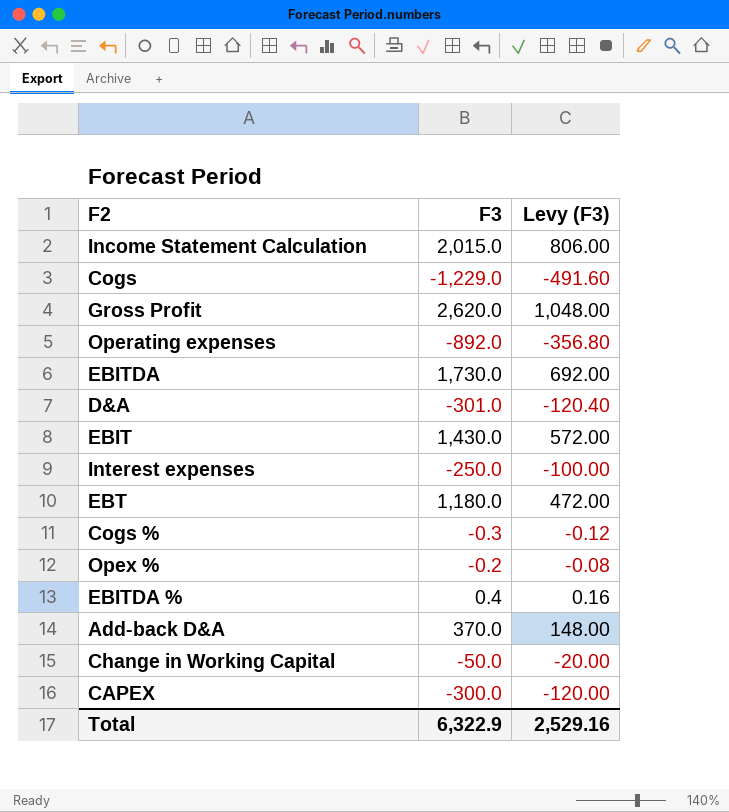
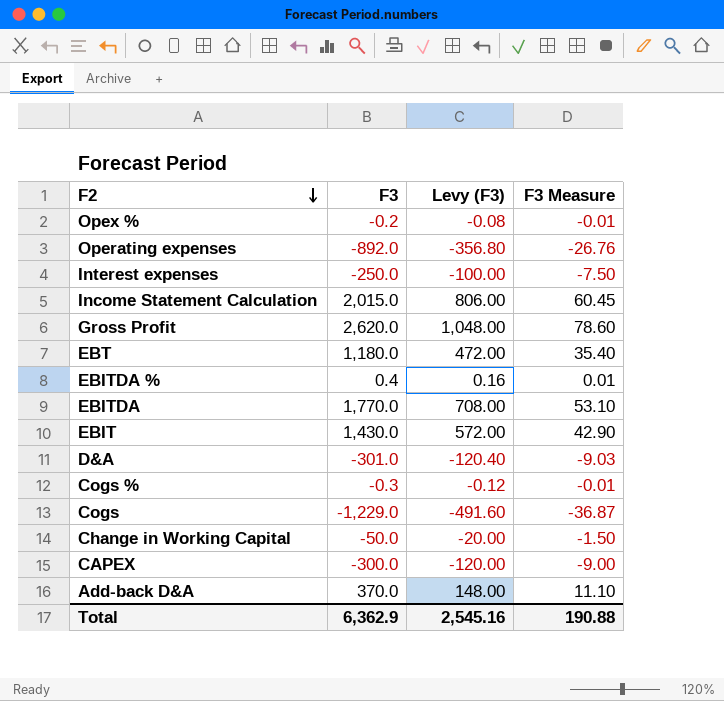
row order: none -> F2 descending
column F3 Measure | formula: none -> [F3] * 0.03
EBITDA | F3: 1,730.0 -> 1,770.0
EBITDA | Levy (F3): 692.00 -> 708.00
Total | F3: 6,322.9 -> 6,362.9
Total | Levy (F3): 2,529.16 -> 2,545.16

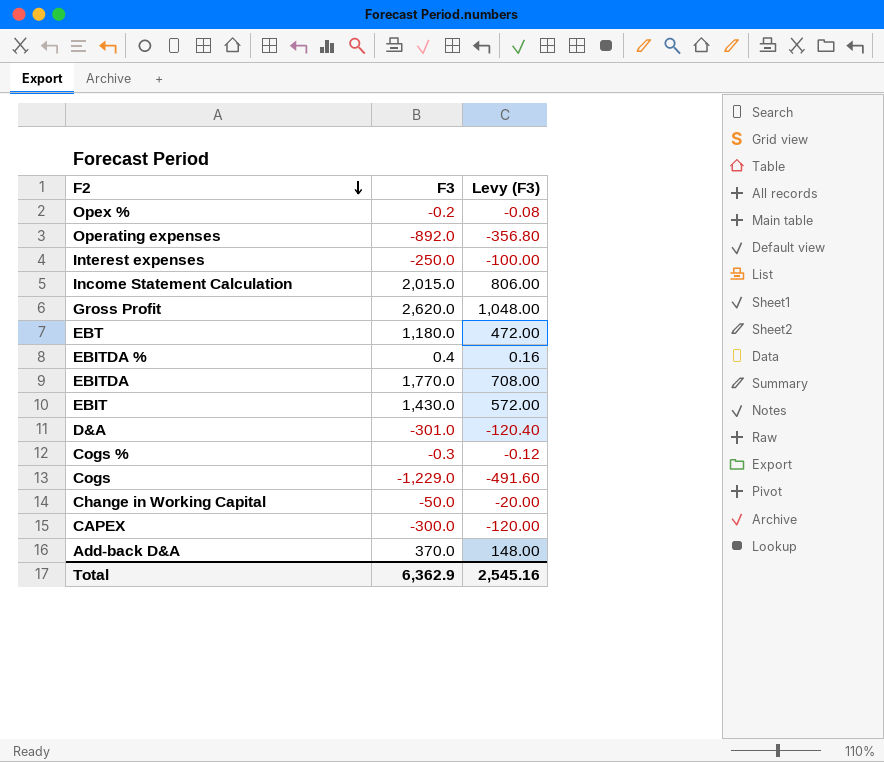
column F3 Measure | formula: [F3] * 0.03 -> none

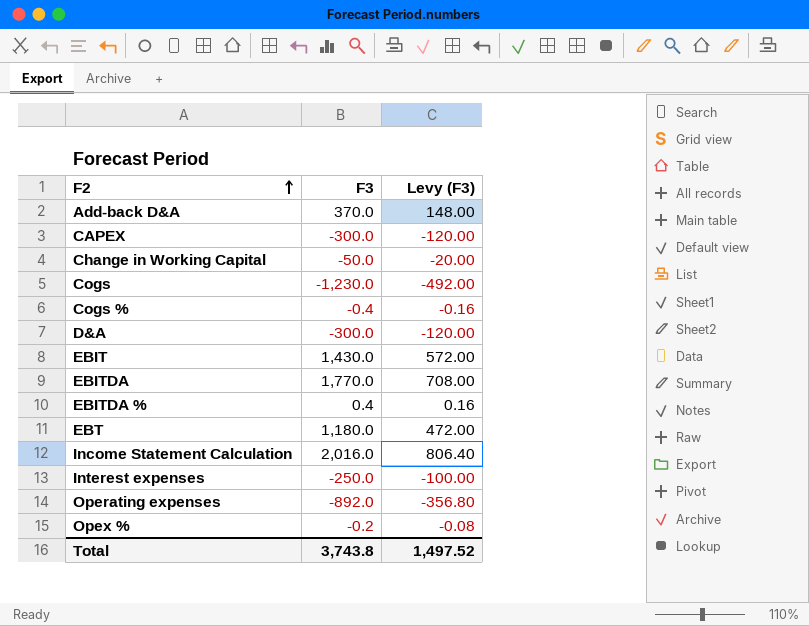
row order: F2 descending -> F2 ascending
row Gross Profit: 2,620.0 | 1,048.00 -> none
Cogs | F3: -1,229.0 -> -1,230.0
Cogs | Levy (F3): -491.60 -> -492.00
Cogs % | F3: -0.3 -> -0.4
Cogs % | Levy (F3): -0.12 -> -0.16
D&A | F3: -301.0 -> -300.0
D&A | Levy (F3): -120.40 -> -120.00
Income Statement Calculation | F3: 2,015.0 -> 2,016.0
Income Statement Calculation | Levy (F3): 806.00 -> 806.40
Total | F3: 6,362.9 -> 3,743.8
Total | Levy (F3): 2,545.16 -> 1,497.52

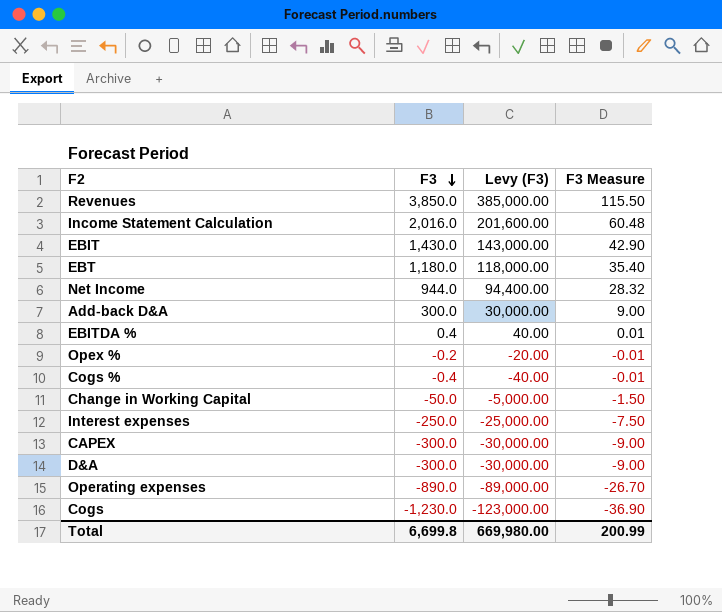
row order: F2 ascending -> F3 descending
column Levy (F3) | formula: [F3] * 0.4 -> [F3] * 100
column F3 Measure | formula: none -> [F3] * 0.03
row EBITDA: 1,770.0 | 708.00 -> none
row Revenues: none -> 3,850.0 | 385,000.00 | 115.50
row Net Income: none -> 944.0 | 94,400.00 | 28.32
Add-back D&A | F3: 370.0 -> 300.0
Operating expenses | F3: -892.0 -> -890.0
Total | F3: 3,743.8 -> 6,699.8
Total | Levy (F3): 1,497.52 -> 669,980.00

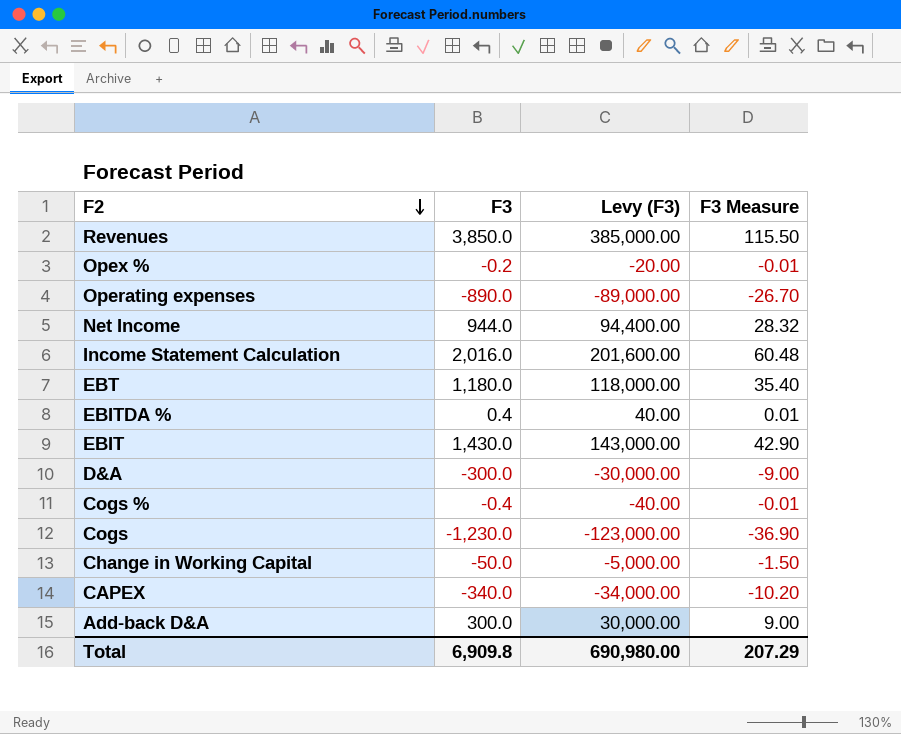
row order: F3 descending -> F2 descending
row Interest expenses: -250.0 | -25,000.00 | -7.50 -> none
CAPEX | F3: -300.0 -> -340.0
CAPEX | Levy (F3): -30,000.00 -> -34,000.00
CAPEX | F3 Measure: -9.00 -> -10.20
Total | F3: 6,699.8 -> 6,909.8
Total | Levy (F3): 669,980.00 -> 690,980.00
Total | F3 Measure: 200.99 -> 207.29

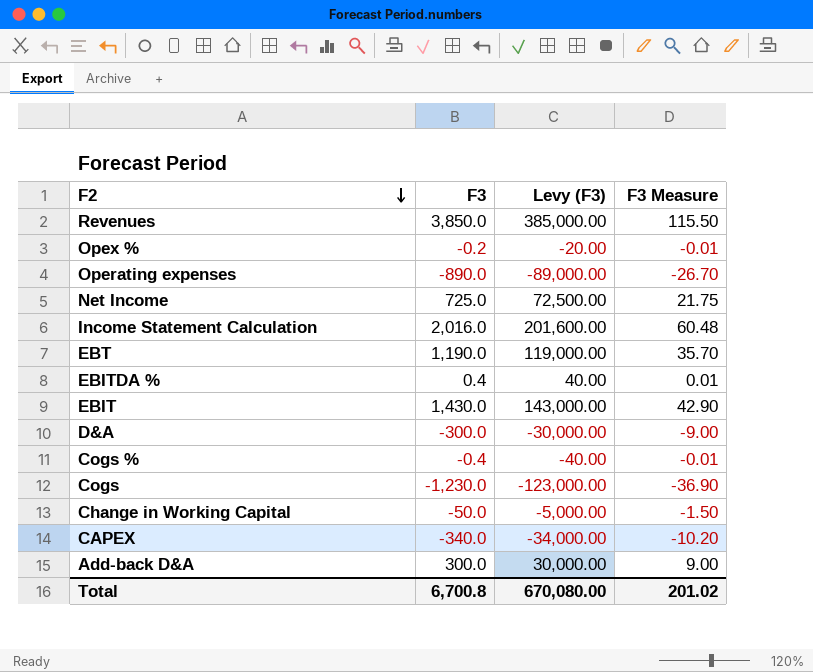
Net Income | F3: 944.0 -> 725.0
Net Income | Levy (F3): 94,400.00 -> 72,500.00
Net Income | F3 Measure: 28.32 -> 21.75
EBT | F3: 1,180.0 -> 1,190.0
EBT | Levy (F3): 118,000.00 -> 119,000.00
EBT | F3 Measure: 35.40 -> 35.70
Total | F3: 6,909.8 -> 6,700.8
Total | Levy (F3): 690,980.00 -> 670,080.00
Total | F3 Measure: 207.29 -> 201.02

